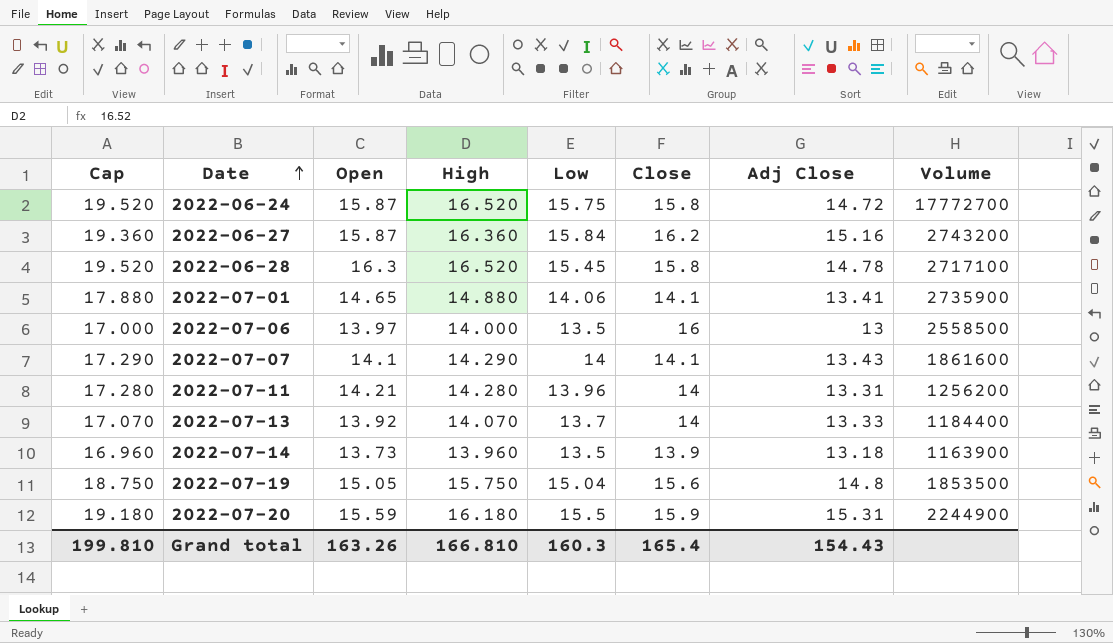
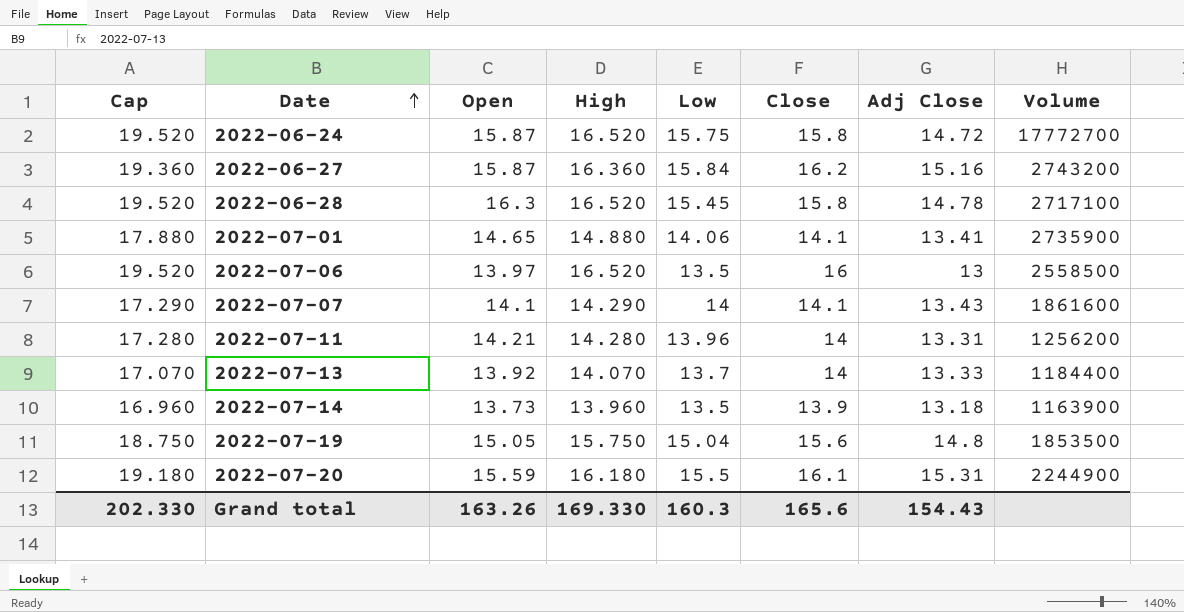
2022-07-06 | Cap: 17.000 -> 19.520
2022-07-06 | High: 14.000 -> 16.520
2022-07-20 | Close: 15.9 -> 16.1
Grand total | Cap: 199.810 -> 202.330
Grand total | High: 166.810 -> 169.330
Grand total | Close: 165.4 -> 165.6

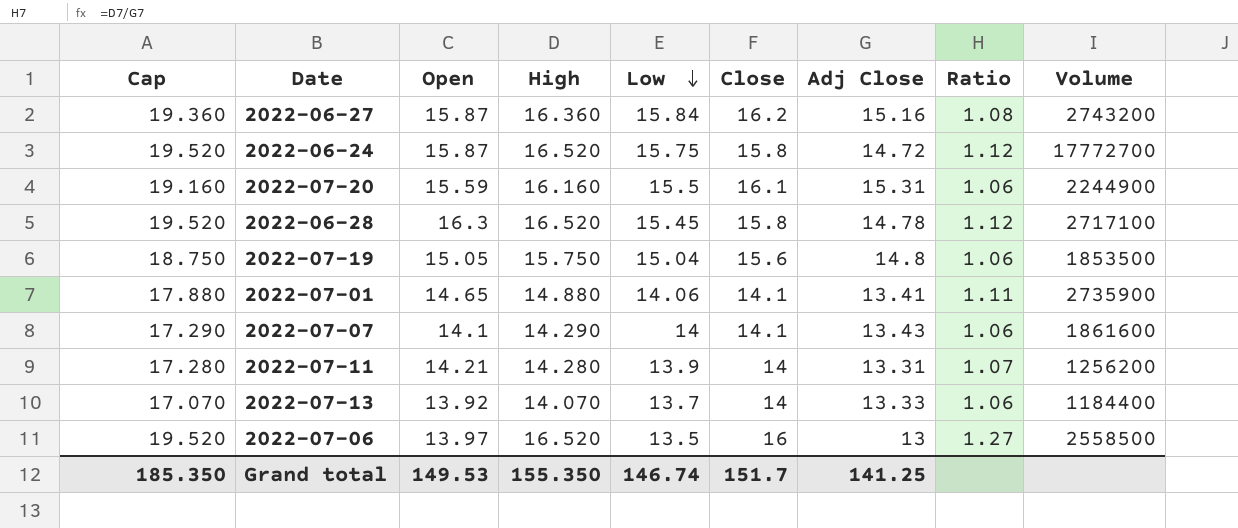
row order: Date ascending -> Low descending
column Ratio | formula: none -> [High] / [Adj Close]
row 2022-07-14: 16.960 | 13.73 | 13.960 | 13.5 | 13.9 | 13.18 | 1163900 -> none
2022-07-20 | Cap: 19.180 -> 19.160
2022-07-20 | High: 16.180 -> 16.160
2022-07-11 | Low: 13.96 -> 13.9
Grand total | Cap: 202.330 -> 185.350
Grand total | Open: 163.26 -> 149.53
Grand total | High: 169.330 -> 155.350
Grand total | Low: 160.3 -> 146.74
Grand total | Close: 165.6 -> 151.7
Grand total | Adj Close: 154.43 -> 141.25

